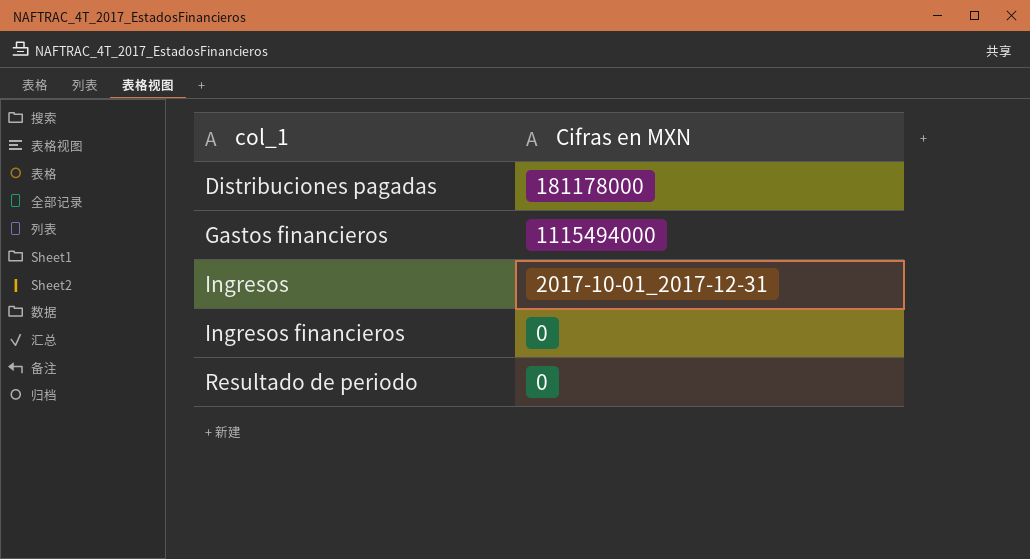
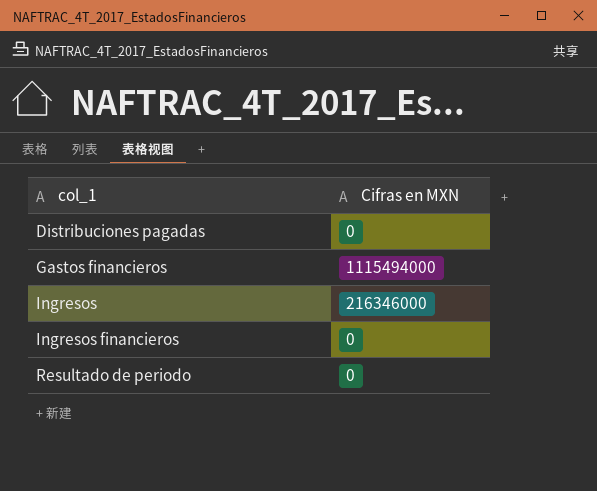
Distribuciones pagadas | Cifras en MXN: 181178000 -> 0
Ingresos | Cifras en MXN: 2017-10-01_2017-12-31 -> 216346000

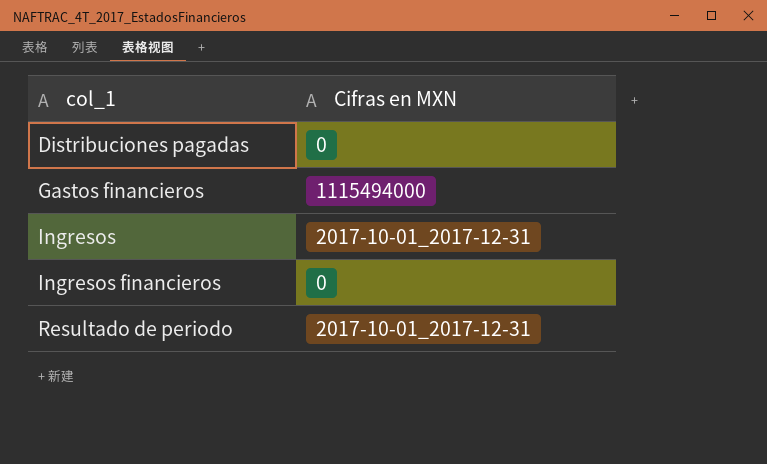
Ingresos | Cifras en MXN: 216346000 -> 2017-10-01_2017-12-31
Resultado de periodo | Cifras en MXN: 0 -> 2017-10-01_2017-12-31

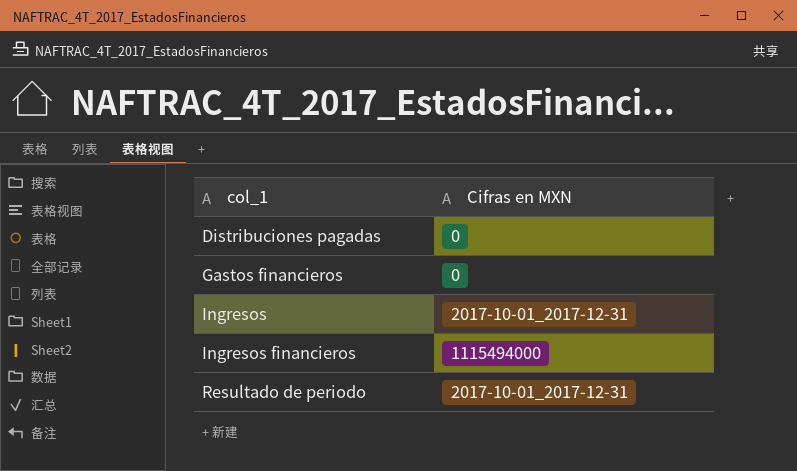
Gastos financieros | Cifras en MXN: 1115494000 -> 0
Ingresos financieros | Cifras en MXN: 0 -> 1115494000

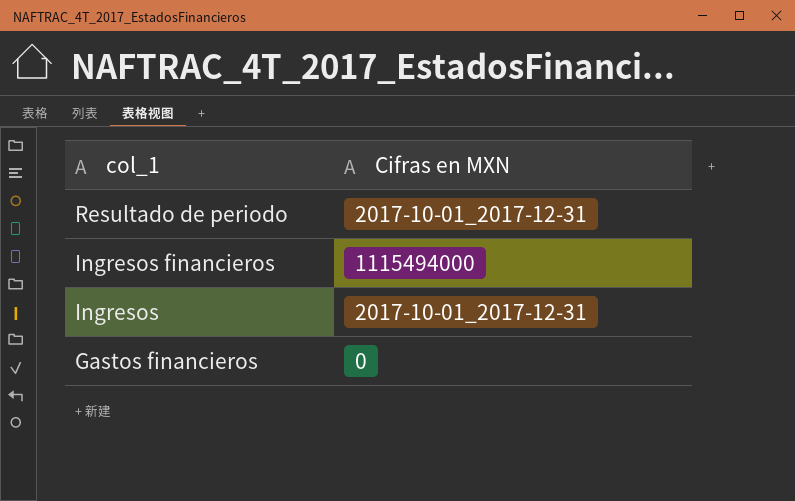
row order: col_1 ascending -> col_1 descending
row Distribuciones pagadas: 0 -> none

